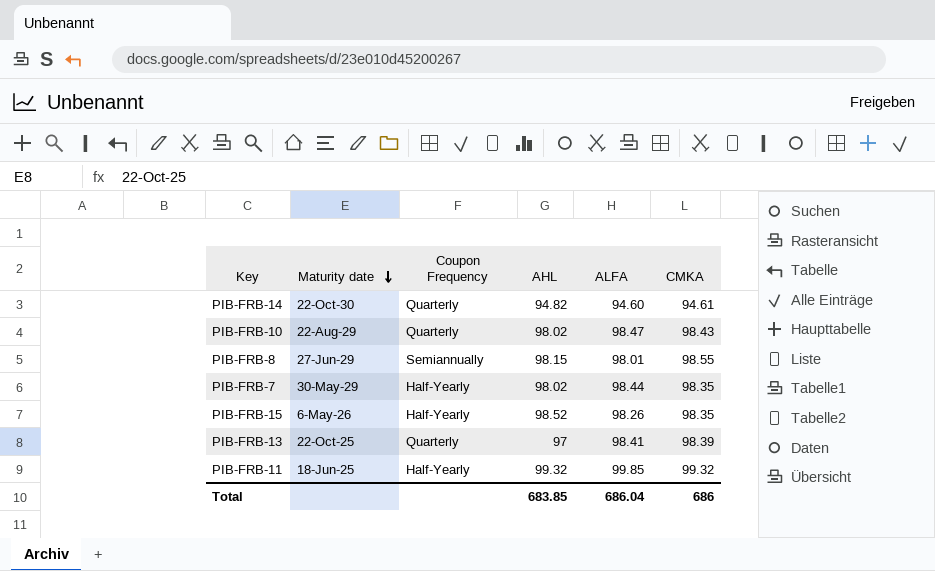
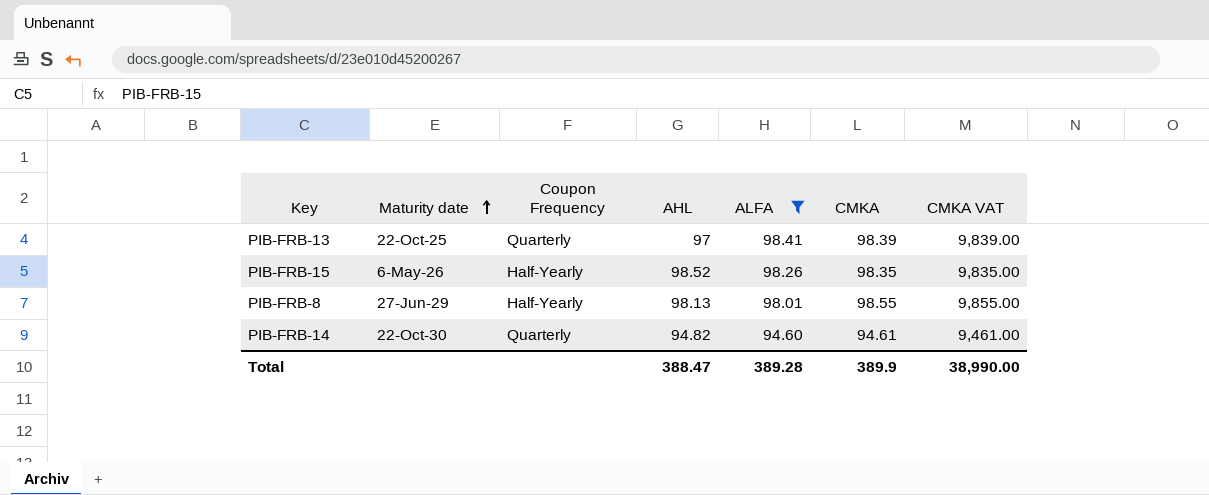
filter: none -> ALFA <= 98.41
row order: Maturity date descending -> Maturity date ascending
column CMKA VAT | formula: none -> [CMKA] * 100
PIB-FRB-8 | Coupon Frequency: Semiannually -> Half-Yearly
PIB-FRB-8 | AHL: 98.15 -> 98.13
Total | AHL: 683.85 -> 388.47
Total | ALFA: 686.04 -> 389.28
Total | CMKA: 686 -> 389.9

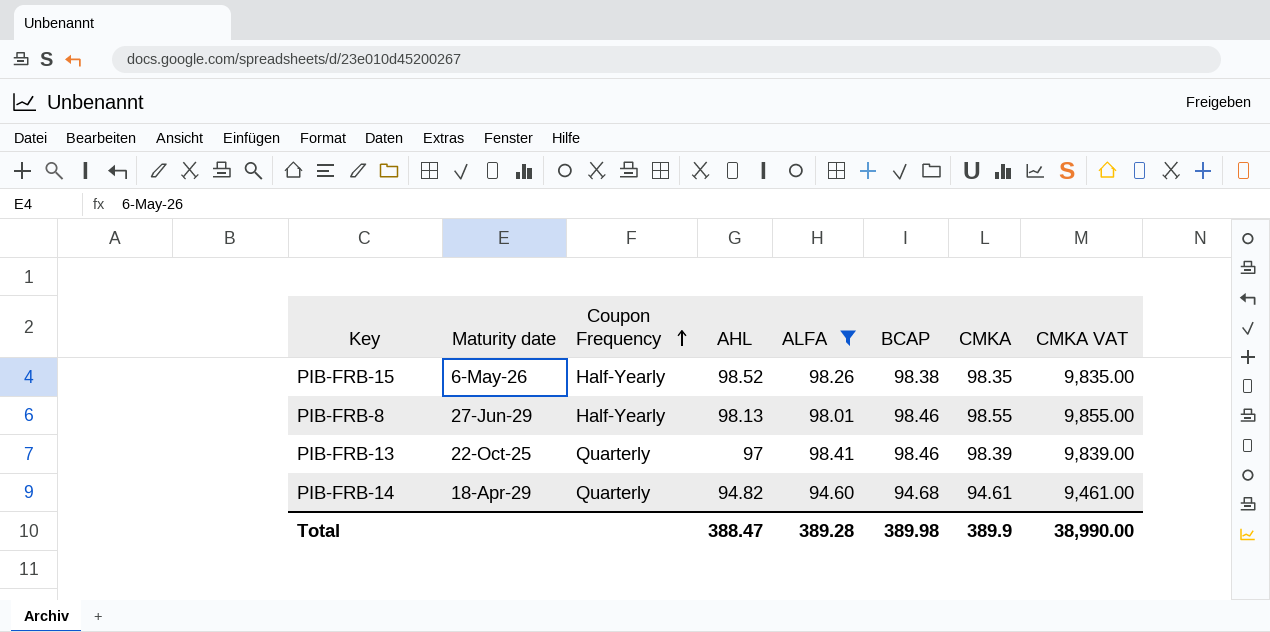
row order: Maturity date ascending -> Coupon Frequency ascending
column BCAP | position: none -> 6
PIB-FRB-14 | Maturity date: 22-Oct-30 -> 18-Apr-29

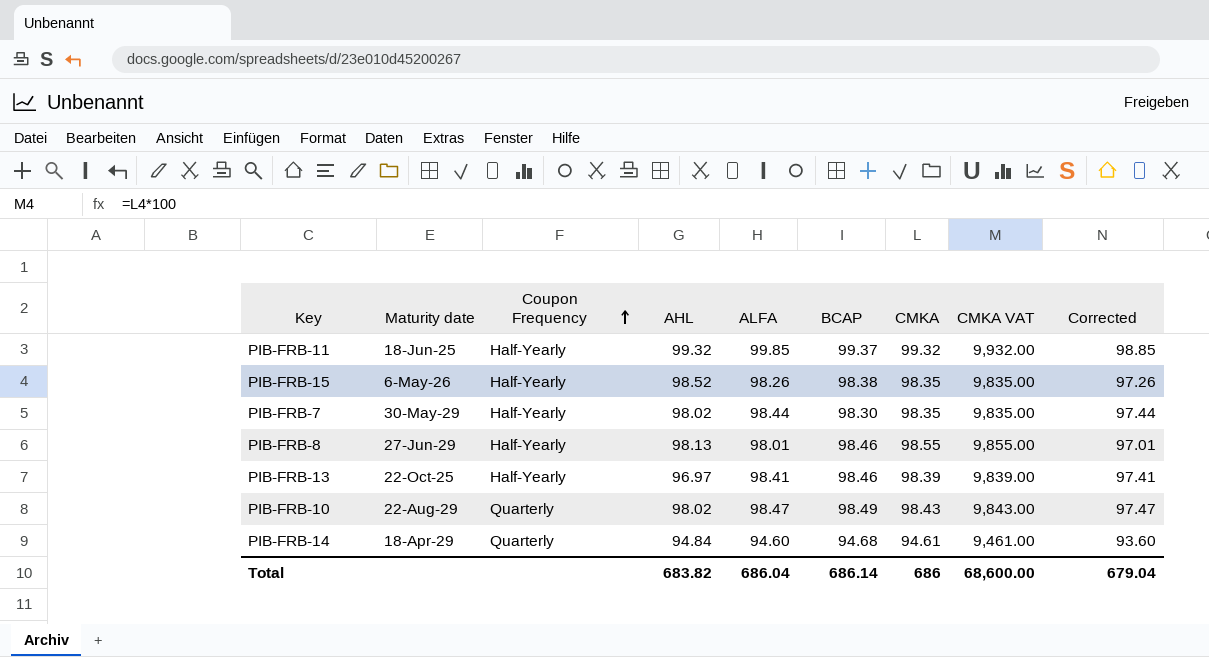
filter: ALFA <= 98.41 -> none
column Corrected | formula: none -> [ALFA] - 1
PIB-FRB-13 | Coupon Frequency: Quarterly -> Half-Yearly
PIB-FRB-13 | AHL: 97 -> 96.97
PIB-FRB-14 | AHL: 94.82 -> 94.84
Total | AHL: 388.47 -> 683.82
Total | ALFA: 389.28 -> 686.04
Total | BCAP: 389.98 -> 686.14
Total | CMKA: 389.9 -> 686
Total | CMKA VAT: 38,990.00 -> 68,600.00

